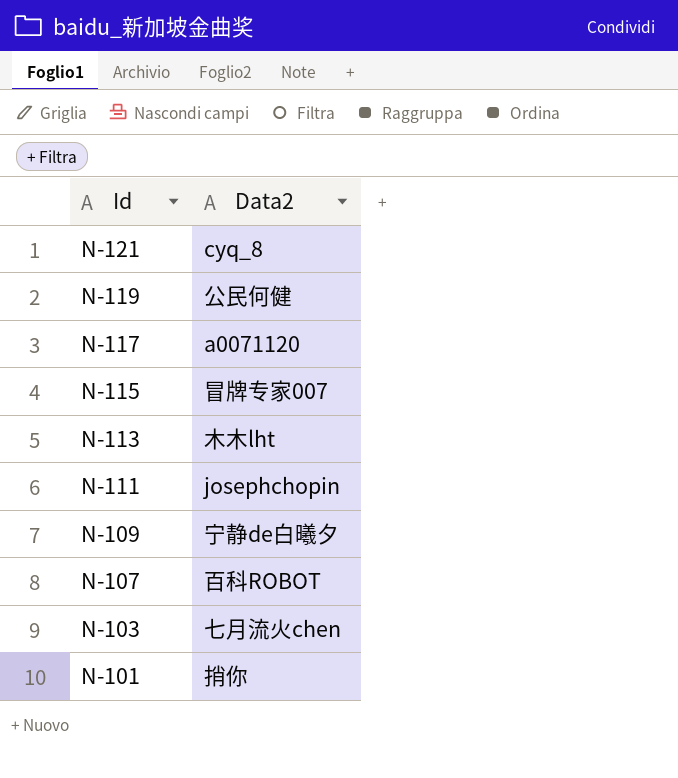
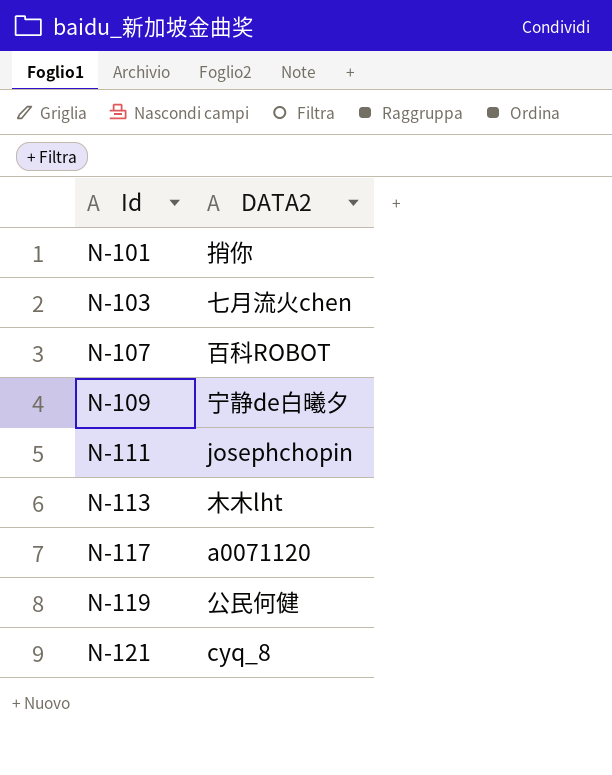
row order: Id descending -> Id ascending
column name: Data2 -> DATA2
row N-115: 冒牌专家007 -> none

